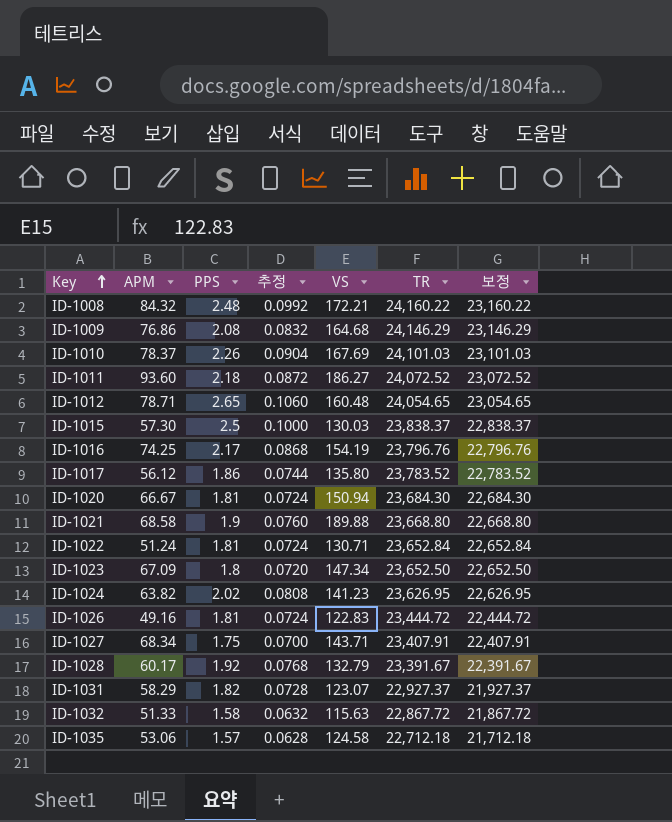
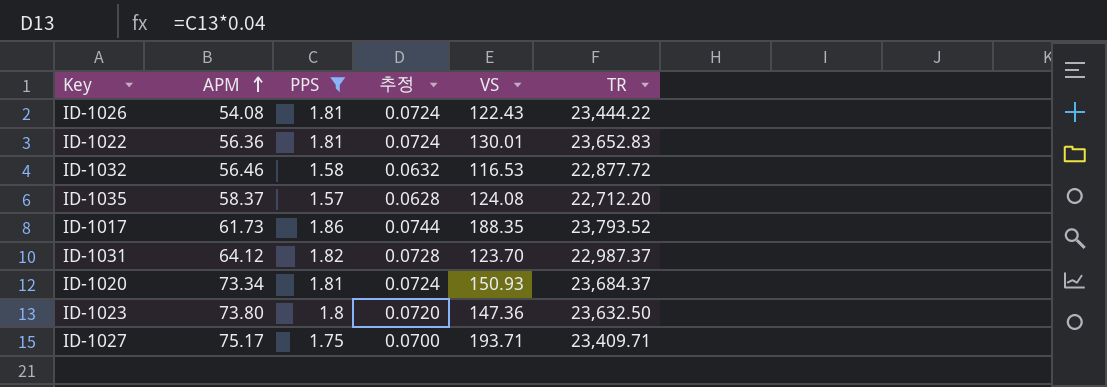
filter: none -> PPS <= 1.86
row order: Key ascending -> APM ascending
column 보정 | formula: [TR] - 1000 -> none
ID-1026 | APM: 49.16 -> 54.08
ID-1026 | VS: 122.83 -> 122.43
ID-1026 | TR: 23,444.72 -> 23,444.22
ID-1022 | APM: 51.24 -> 56.36
ID-1022 | VS: 130.71 -> 130.01
ID-1022 | TR: 23,652.84 -> 23,652.83
ID-1032 | APM: 51.33 -> 56.46
ID-1032 | VS: 115.63 -> 116.53
ID-1032 | TR: 22,867.72 -> 22,877.72
ID-1035 | APM: 53.06 -> 58.37
ID-1035 | VS: 124.58 -> 124.08
ID-1035 | TR: 22,712.18 -> 22,712.20
ID-1017 | APM: 56.12 -> 61.73
ID-1017 | VS: 135.80 -> 188.35
ID-1017 | TR: 23,783.52 -> 23,793.52
ID-1031 | APM: 58.29 -> 64.12
ID-1031 | VS: 123.07 -> 123.70
ID-1031 | TR: 22,927.37 -> 22,987.37
ID-1020 | APM: 66.67 -> 73.34
ID-1020 | VS: 150.94 -> 150.93
ID-1020 | TR: 23,684.30 -> 23,684.37
ID-1023 | APM: 67.09 -> 73.80
ID-1023 | VS: 147.34 -> 147.36
ID-1023 | TR: 23,652.50 -> 23,632.50
ID-1027 | APM: 68.34 -> 75.17
ID-1027 | VS: 143.71 -> 193.71
ID-1027 | TR: 23,407.91 -> 23,409.71

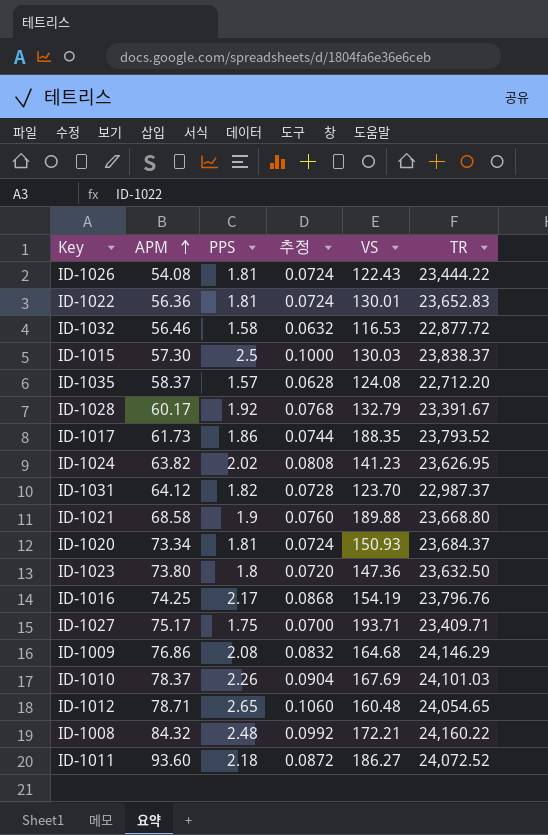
filter: PPS <= 1.86 -> none

